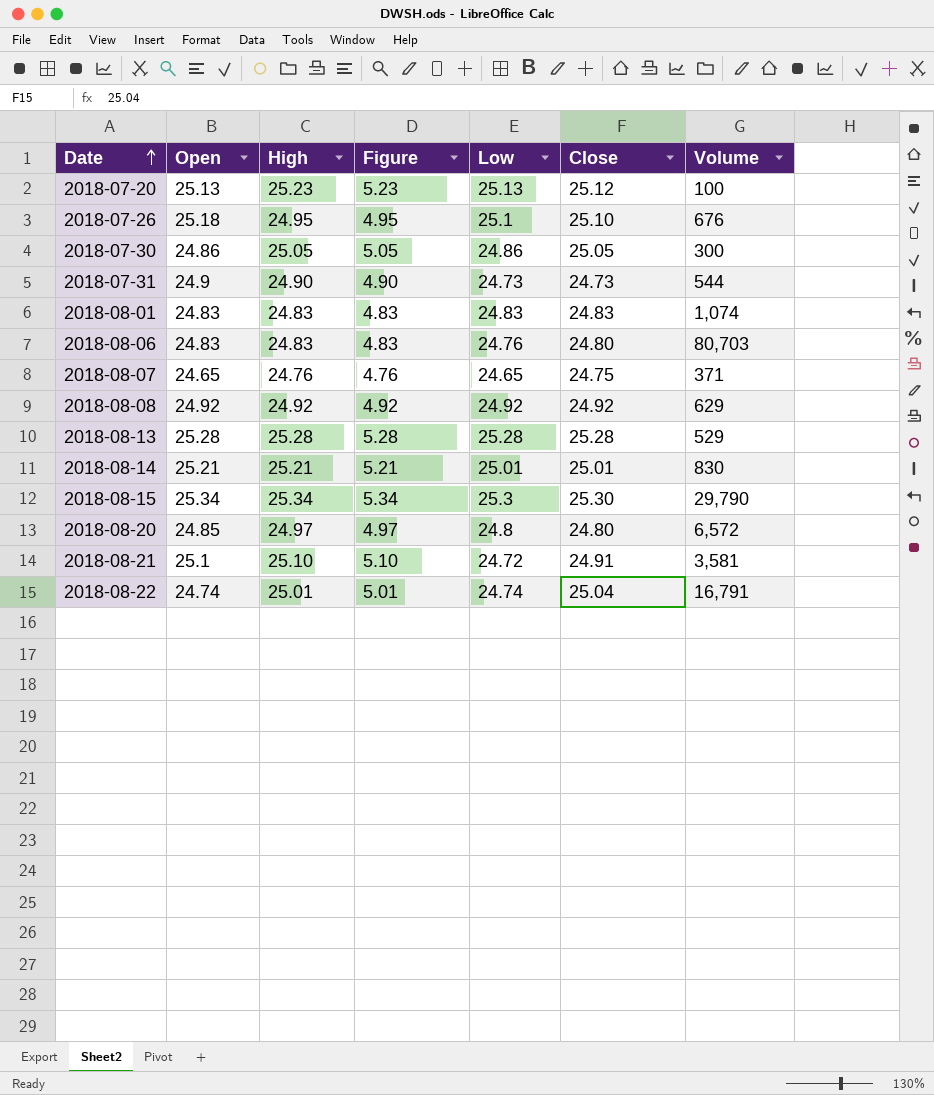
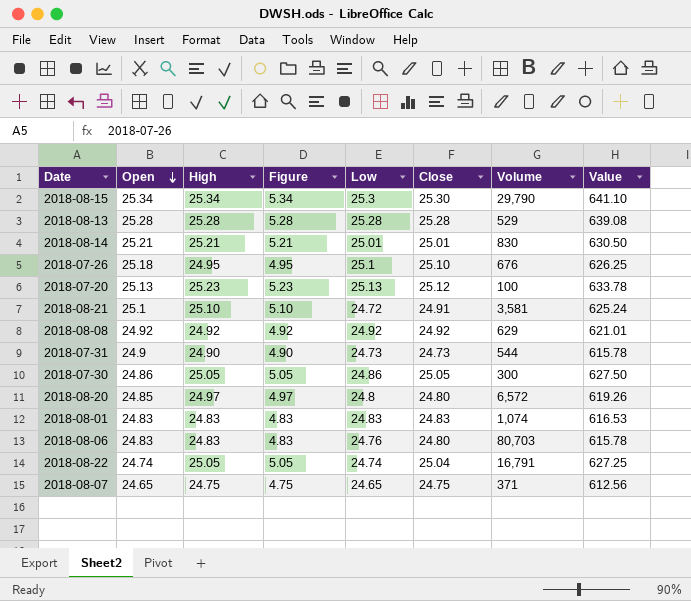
row order: Date ascending -> Open descending
column Value | formula: none -> [High] * [Close]
2018-08-22 | High: 25.01 -> 25.05
2018-08-22 | Figure: 5.01 -> 5.05
2018-08-07 | High: 24.76 -> 24.75
2018-08-07 | Figure: 4.76 -> 4.75

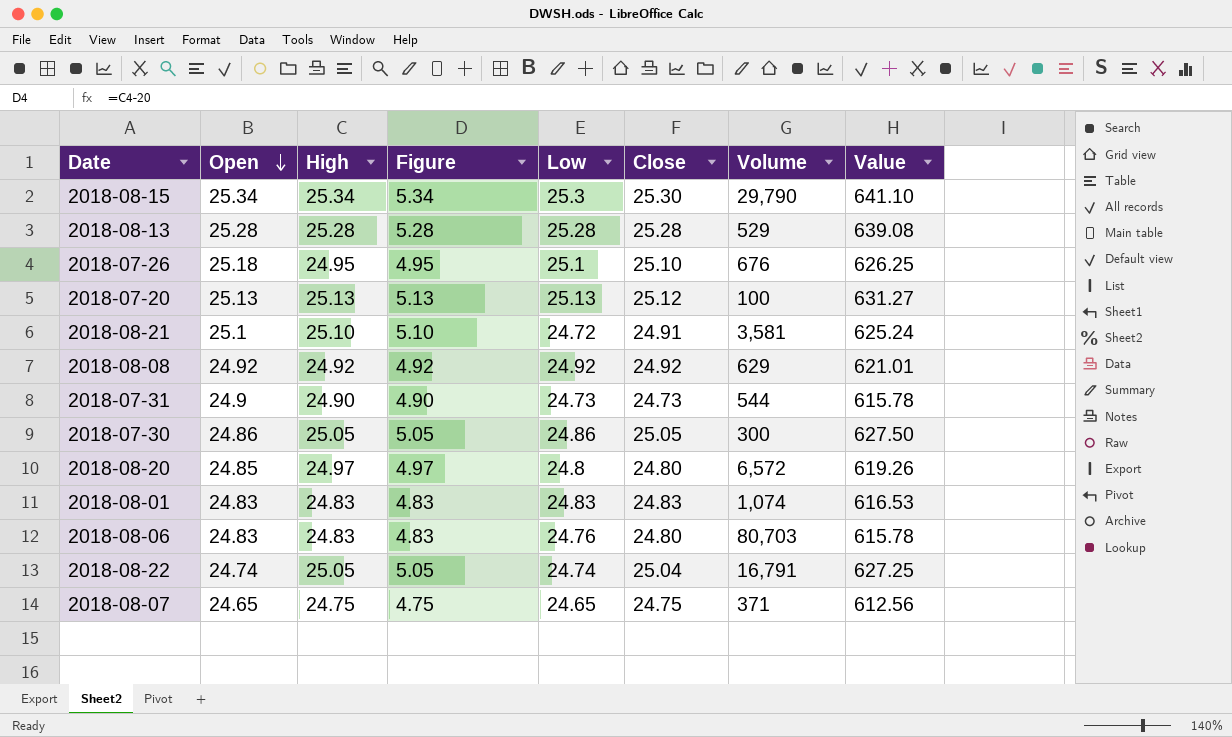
row 2018-08-14: 25.21 | 25.21 | 5.21 | 25.01 | 25.01 | 830 | 630.50 -> none
2018-07-20 | High: 25.23 -> 25.13
2018-07-20 | Figure: 5.23 -> 5.13
2018-07-20 | Value: 633.78 -> 631.27

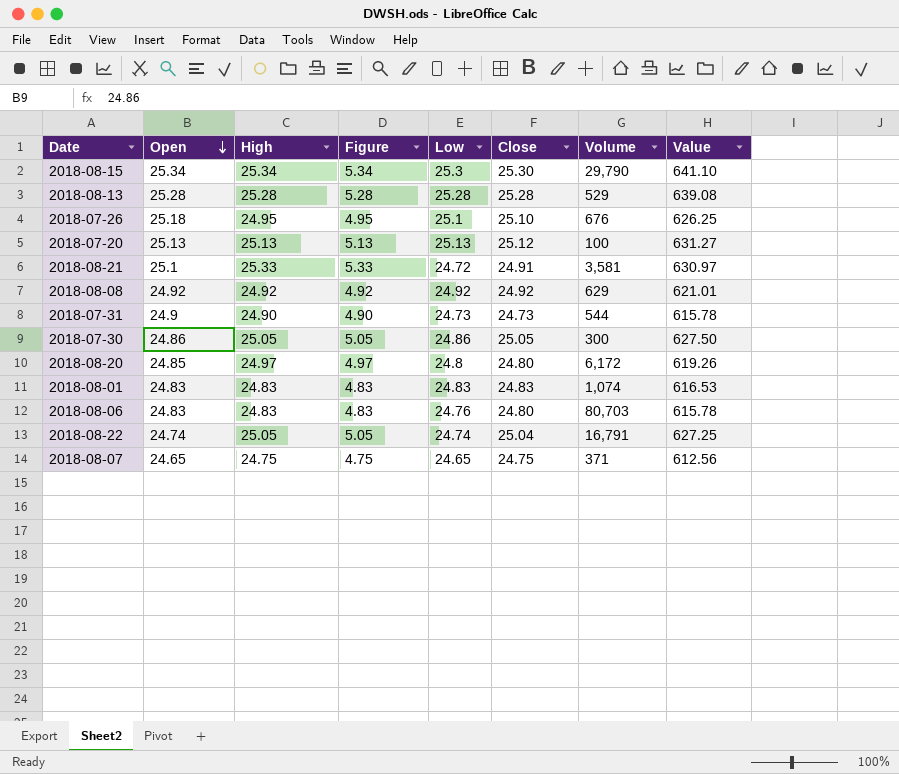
2018-08-21 | High: 25.10 -> 25.33
2018-08-21 | Figure: 5.10 -> 5.33
2018-08-21 | Value: 625.24 -> 630.97
2018-08-20 | Volume: 6,572 -> 6,172

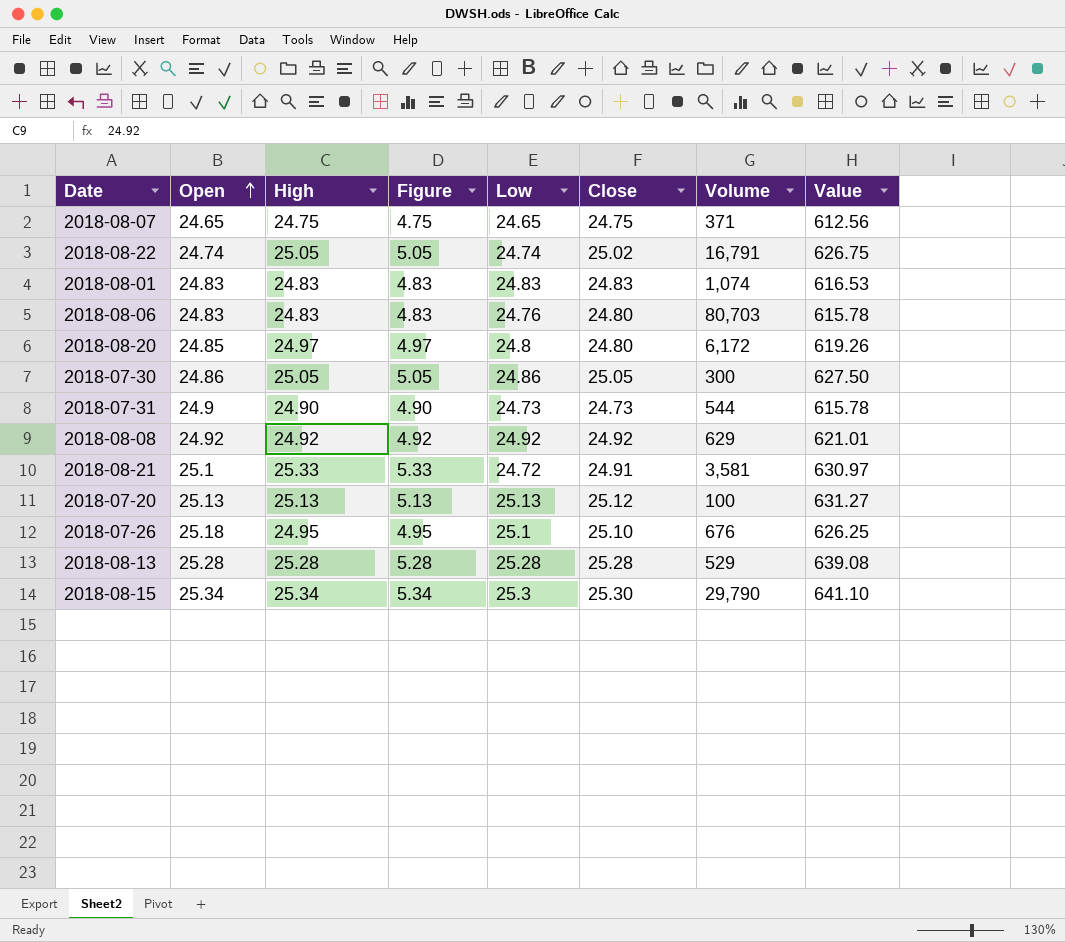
row order: Open descending -> Open ascending
2018-08-22 | Close: 25.04 -> 25.02
2018-08-22 | Value: 627.25 -> 626.75

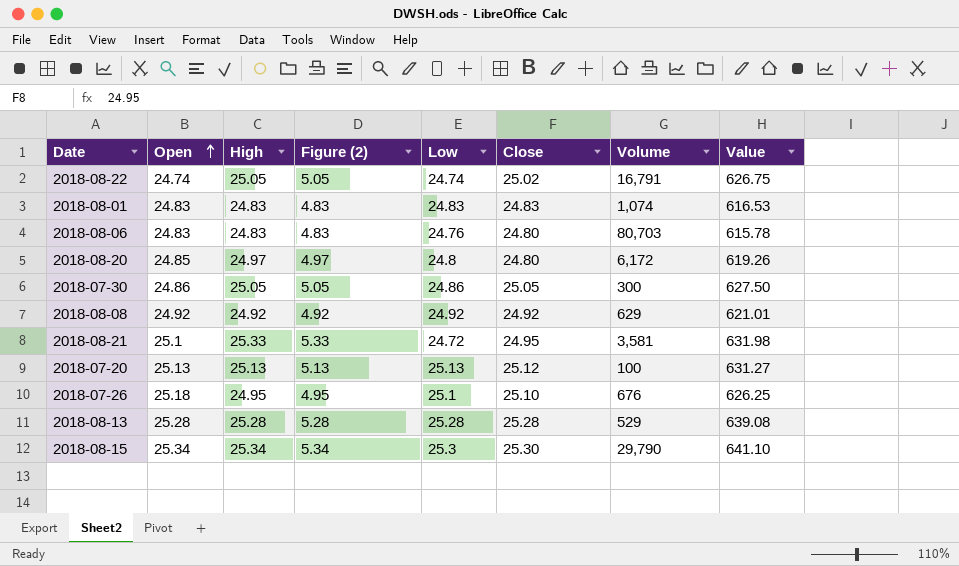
column name: Figure -> Figure (2)
row 2018-08-07: 24.65 | 24.75 | 4.75 | 24.65 | 24.75 | 371 | 612.56 -> none
row 2018-07-31: 24.9 | 24.90 | 4.90 | 24.73 | 24.73 | 544 | 615.78 -> none
2018-08-21 | Close: 24.91 -> 24.95
2018-08-21 | Value: 630.97 -> 631.98

